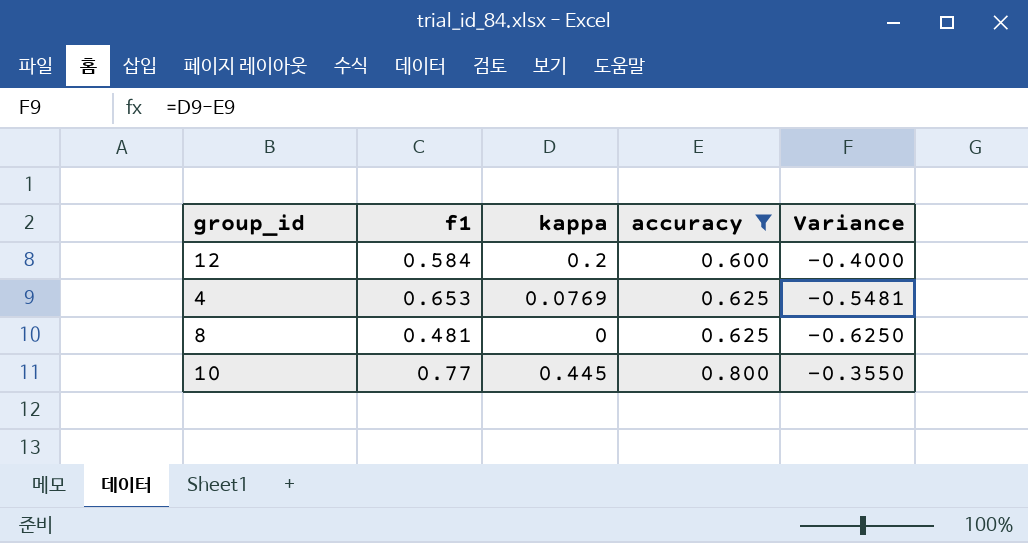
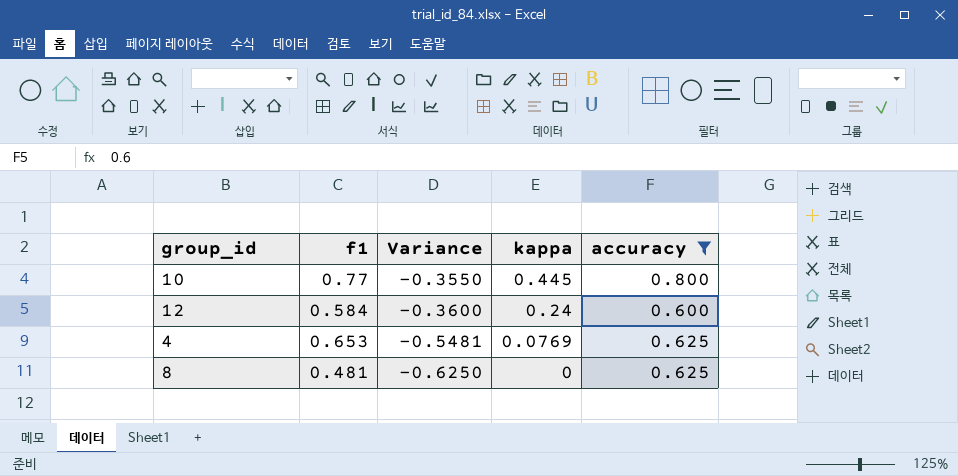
row order: accuracy ascending -> Variance descending
column Variance | position: 5 -> 3
12 | Variance: -0.4000 -> -0.3600
12 | kappa: 0.2 -> 0.24

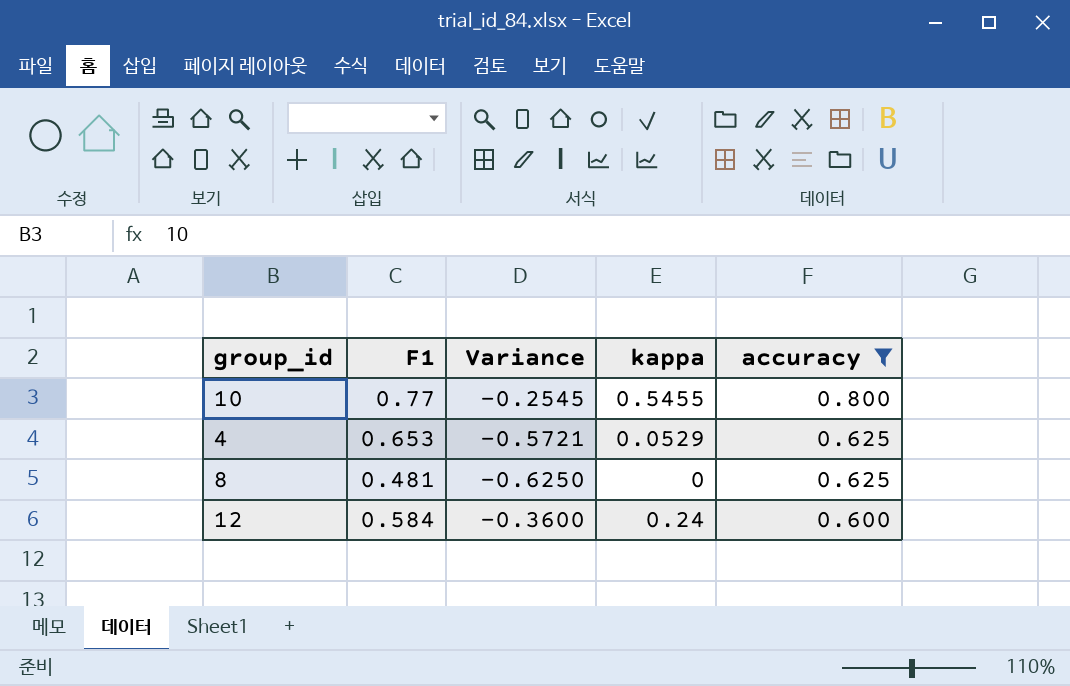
row order: Variance descending -> accuracy descending
column name: f1 -> F1
10 | Variance: -0.3550 -> -0.2545
10 | kappa: 0.445 -> 0.5455
4 | Variance: -0.5481 -> -0.5721
4 | kappa: 0.0769 -> 0.0529

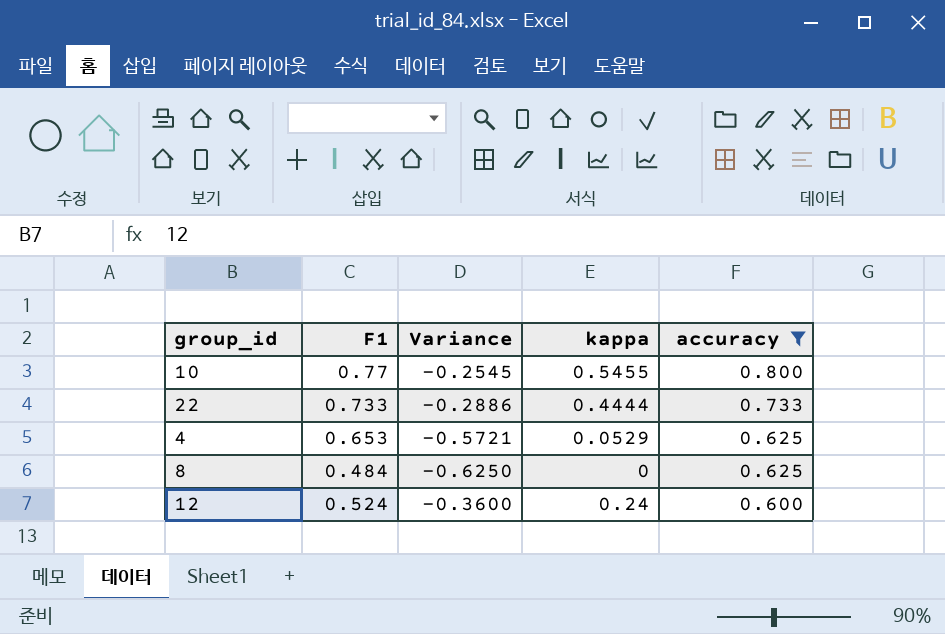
row 22: none -> 0.733 | -0.2886 | 0.4444 | 0.733
8 | F1: 0.481 -> 0.484
12 | F1: 0.584 -> 0.524

